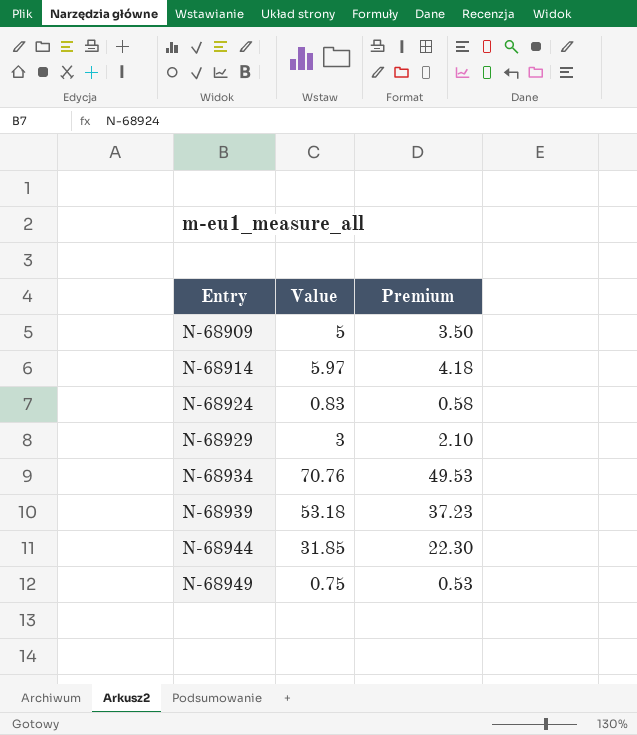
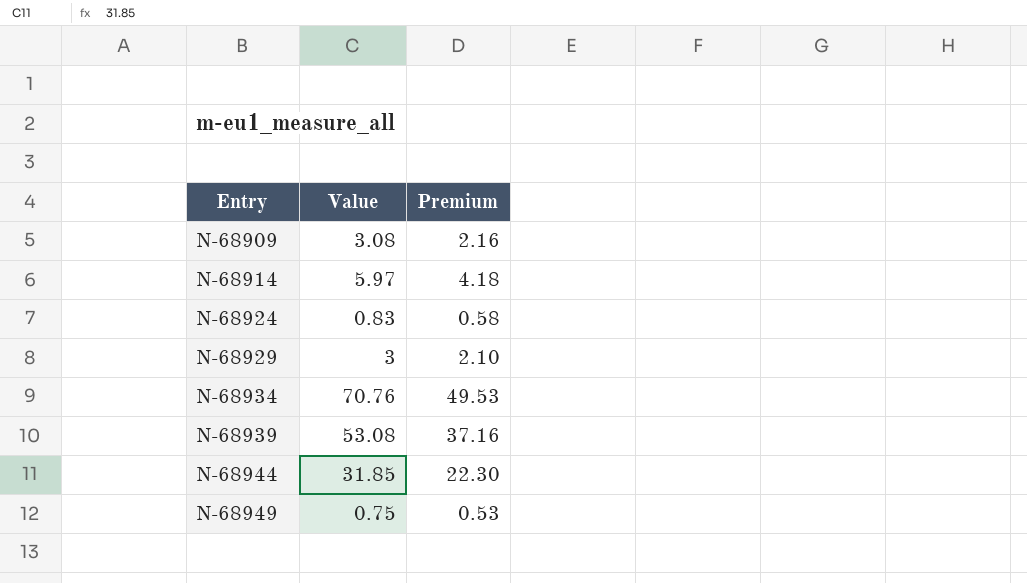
N-68909 | Value: 5 -> 3.08
N-68909 | Premium: 3.50 -> 2.16
N-68939 | Value: 53.18 -> 53.08
N-68939 | Premium: 37.23 -> 37.16

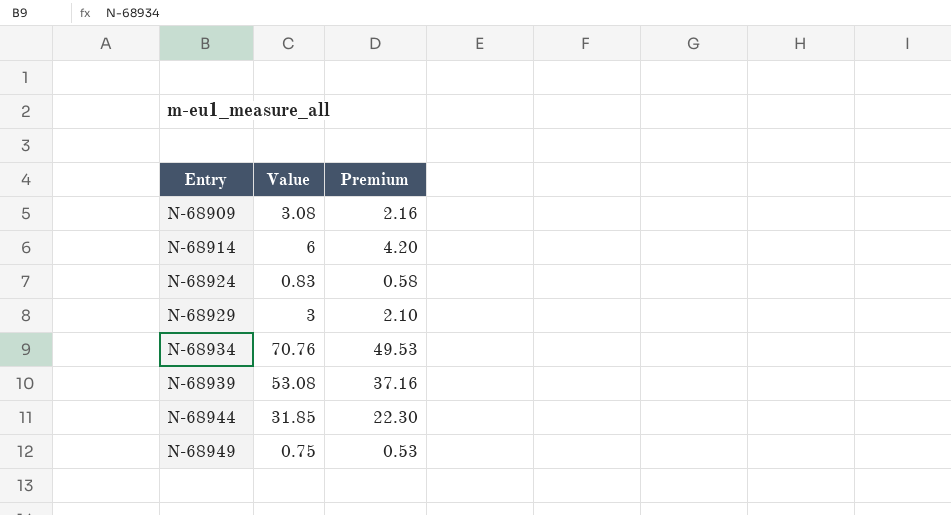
N-68914 | Value: 5.97 -> 6
N-68914 | Premium: 4.18 -> 4.20

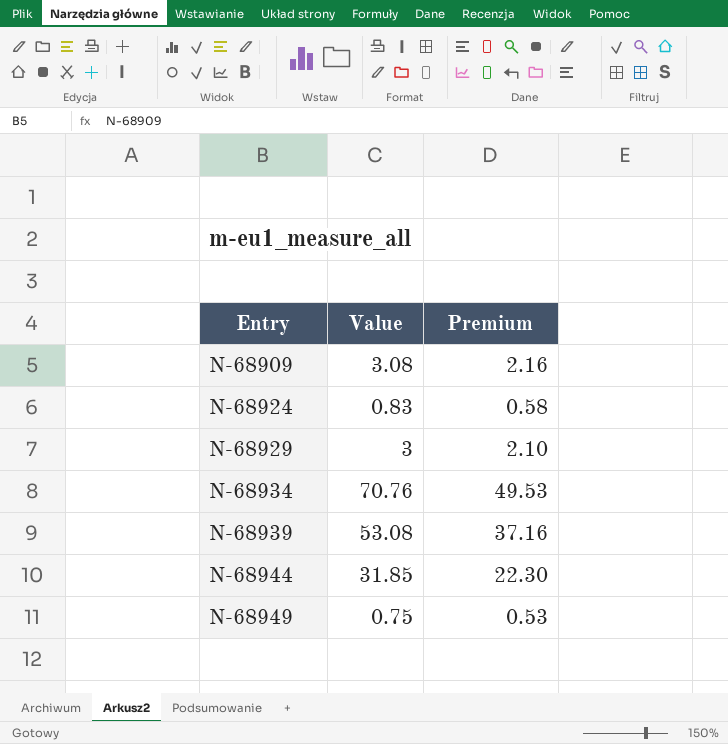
row N-68914: 6 | 4.20 -> none

